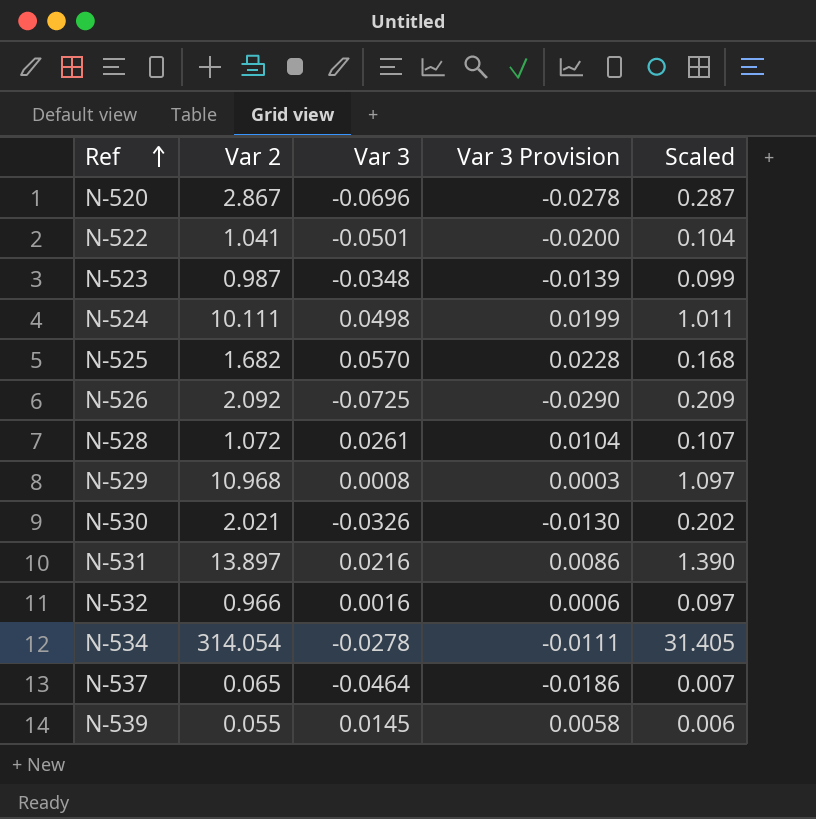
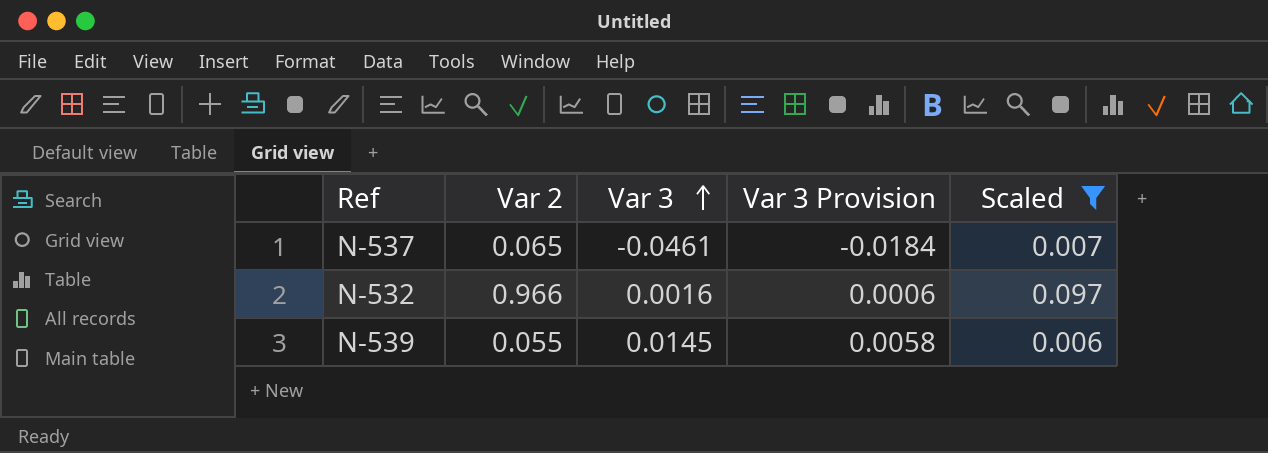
filter: none -> Scaled <= 0.097
row order: Ref ascending -> Var 3 ascending
N-537 | Var 3: -0.0464 -> -0.0461
N-537 | Var 3 Provision: -0.0186 -> -0.0184

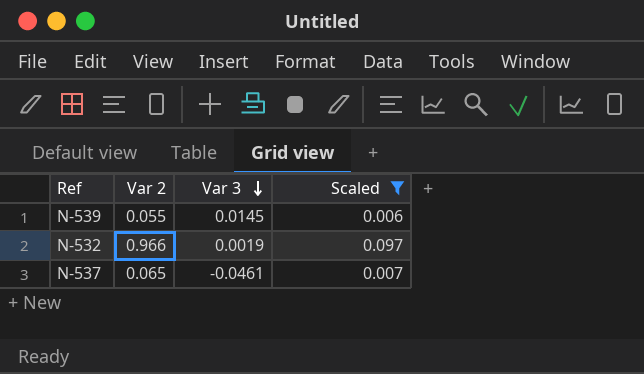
row order: Var 3 ascending -> Var 3 descending
column Var 3 Provision | formula: [Var 3] * 0.4 -> none
N-532 | Var 3: 0.0016 -> 0.0019

